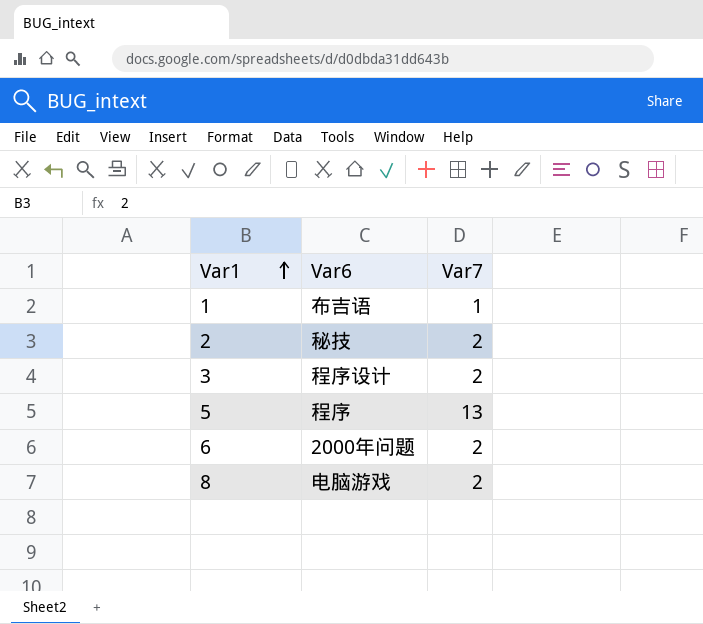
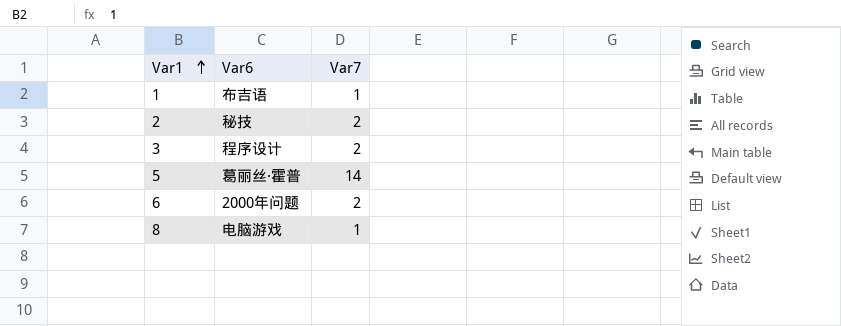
5 | Var6: 程序 -> 葛丽丝·霍普
5 | Var7: 13 -> 14
8 | Var7: 2 -> 1

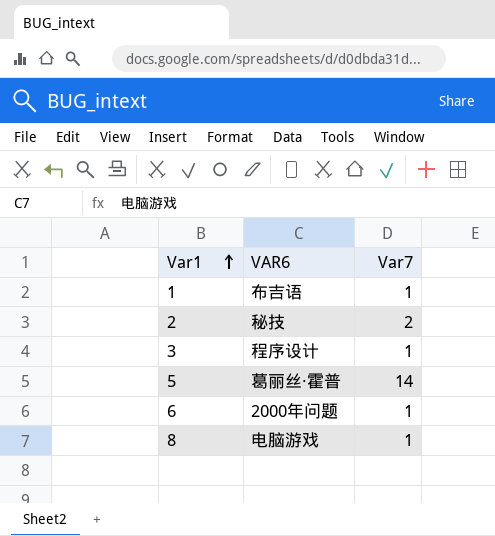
column name: Var6 -> VAR6
3 | Var7: 2 -> 1
6 | Var7: 2 -> 1

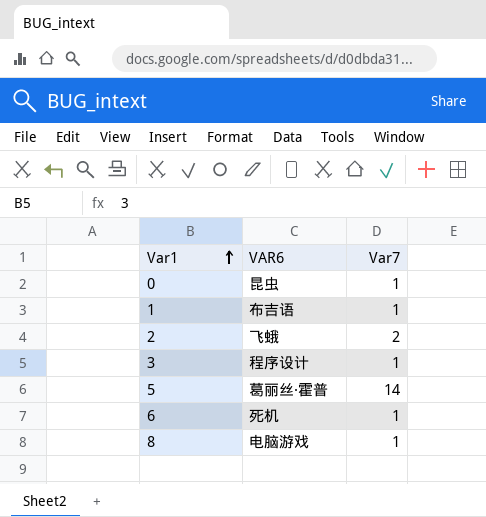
row 0: none -> 昆虫 | 1
2 | VAR6: 秘技 -> 飞蛾
6 | VAR6: 2000年问题 -> 死机

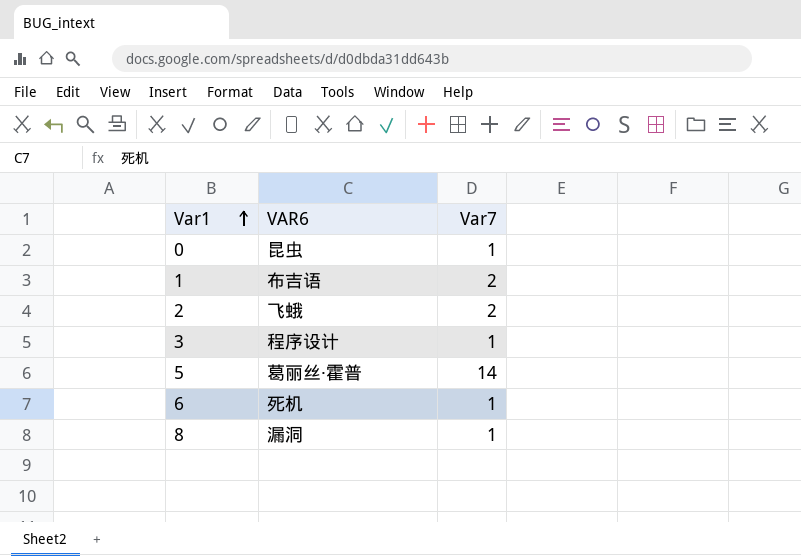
1 | Var7: 1 -> 2
8 | VAR6: 电脑游戏 -> 漏洞

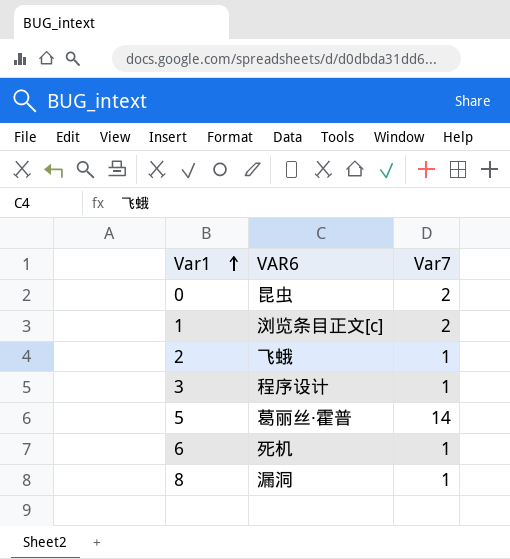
0 | Var7: 1 -> 2
1 | VAR6: 布吉语 -> 浏览条目正文[c]
2 | Var7: 2 -> 1

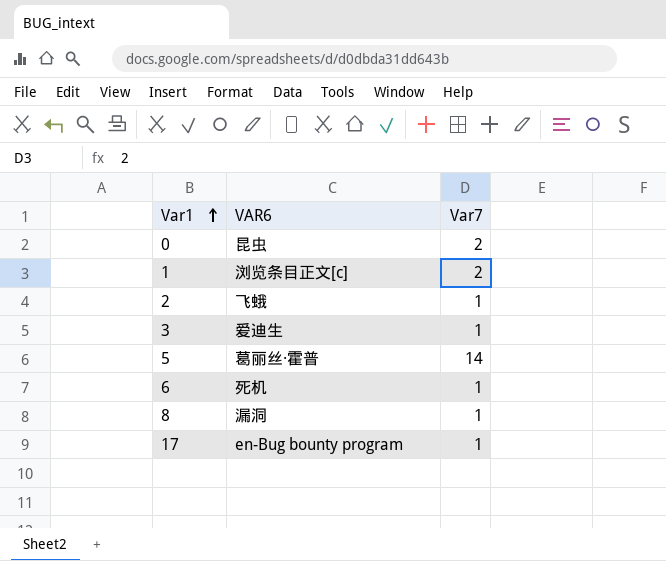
3 | VAR6: 程序设计 -> 爱迪生
row 17: none -> en-Bug bounty program | 1

